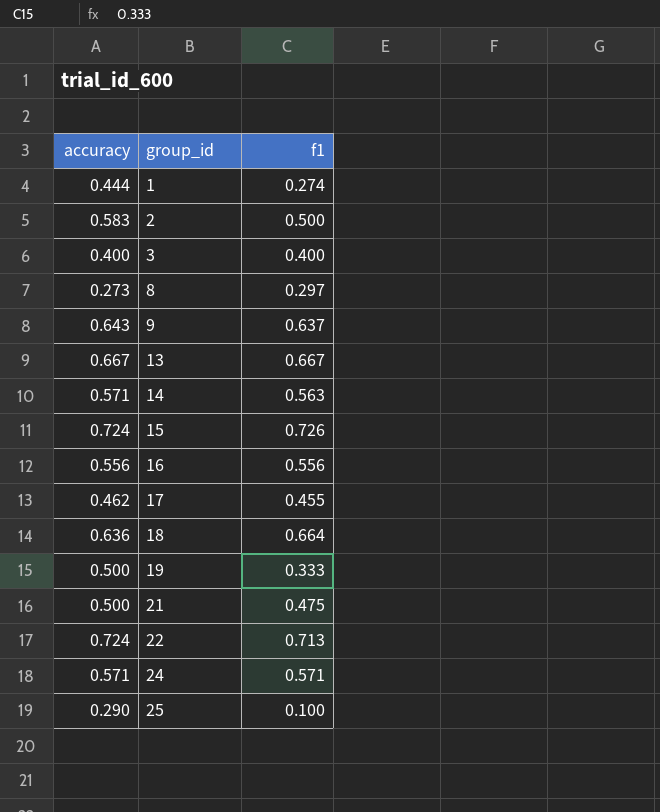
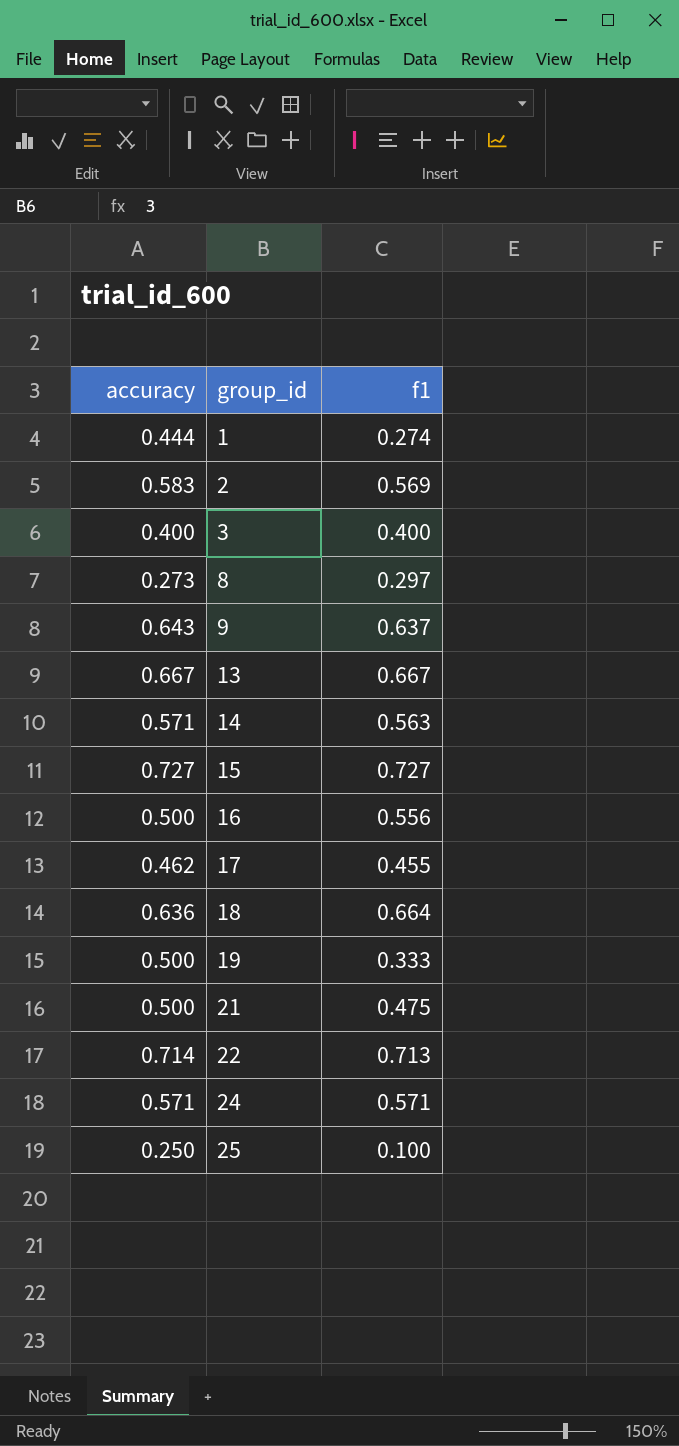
2 | f1: 0.500 -> 0.569
15 | accuracy: 0.724 -> 0.727
15 | f1: 0.726 -> 0.727
16 | accuracy: 0.556 -> 0.500
22 | accuracy: 0.724 -> 0.714
25 | accuracy: 0.290 -> 0.250

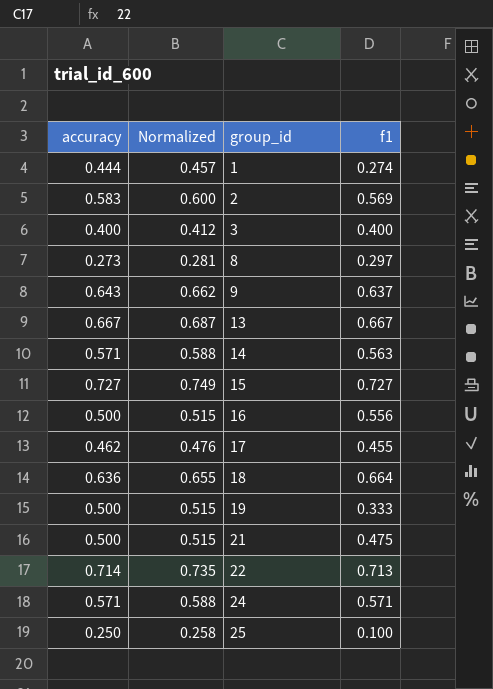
column Normalized | formula: none -> [accuracy] * 1.03

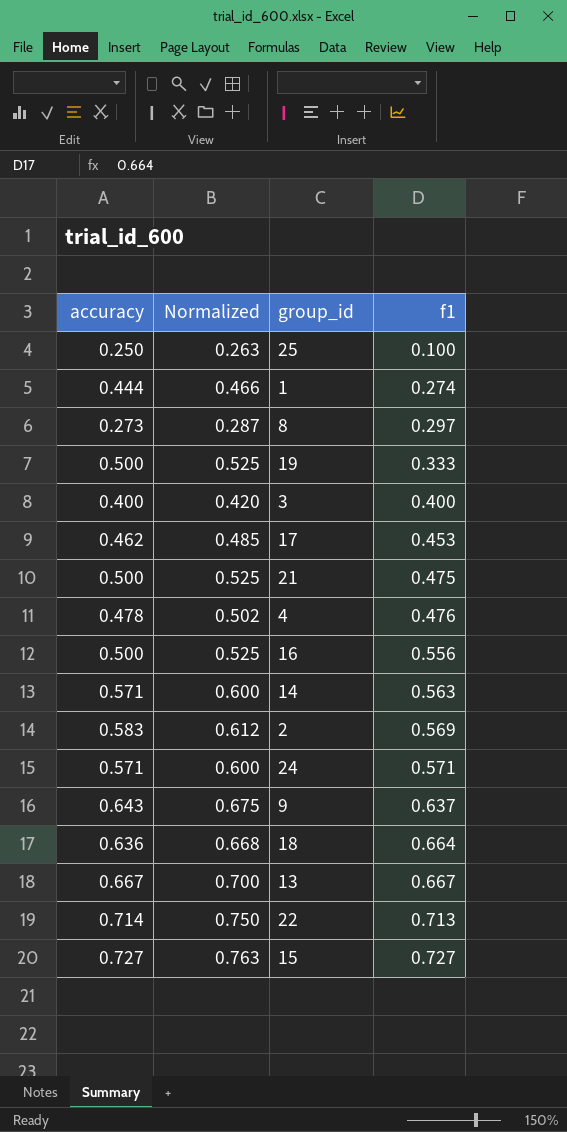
row order: group_id ascending -> f1 ascending
column Normalized | formula: [accuracy] * 1.03 -> [accuracy] * 1.05
17 | f1: 0.455 -> 0.453
row 4: none -> 0.478 | 0.502 | 0.476

